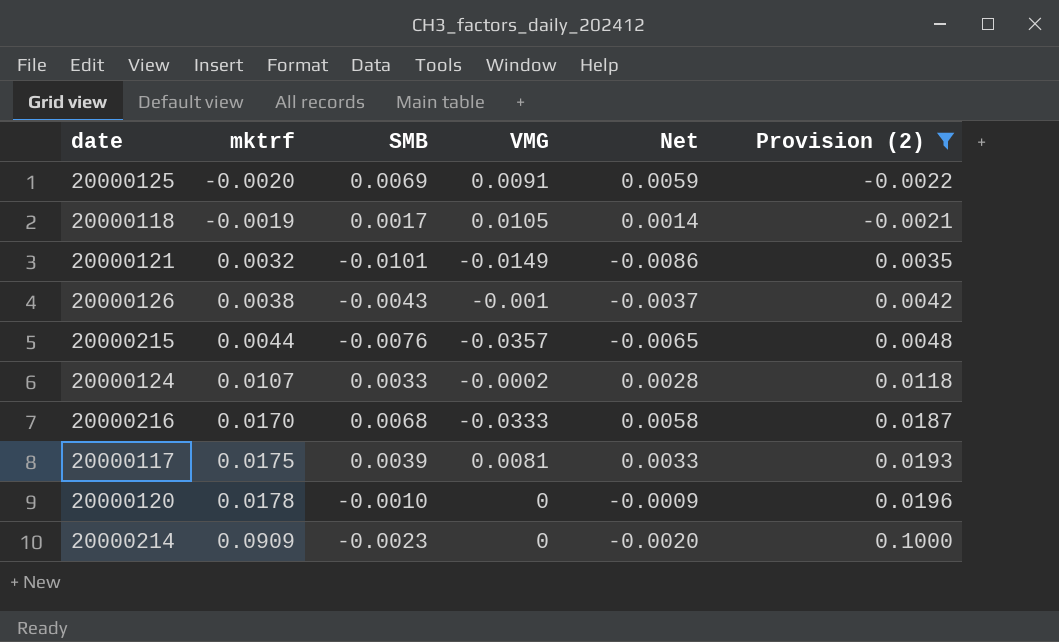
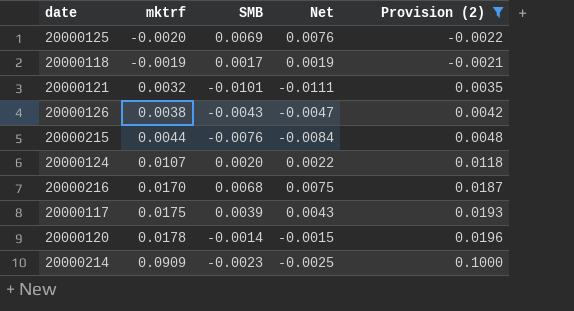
column VMG | position: 4 -> none
column Net | formula: [SMB] * 0.85 -> [SMB] * 1.1
20000124 | SMB: 0.0033 -> 0.0020
20000120 | SMB: -0.0010 -> -0.0014

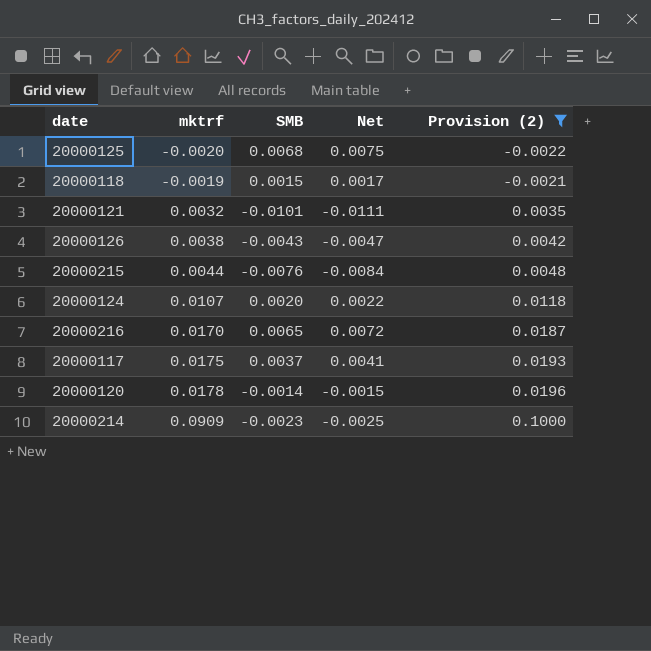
20000125 | SMB: 0.0069 -> 0.0068
20000125 | Net: 0.0076 -> 0.0075
20000118 | SMB: 0.0017 -> 0.0015
20000118 | Net: 0.0019 -> 0.0017
20000216 | SMB: 0.0068 -> 0.0065
20000216 | Net: 0.0075 -> 0.0072
20000117 | SMB: 0.0039 -> 0.0037
20000117 | Net: 0.0043 -> 0.0041

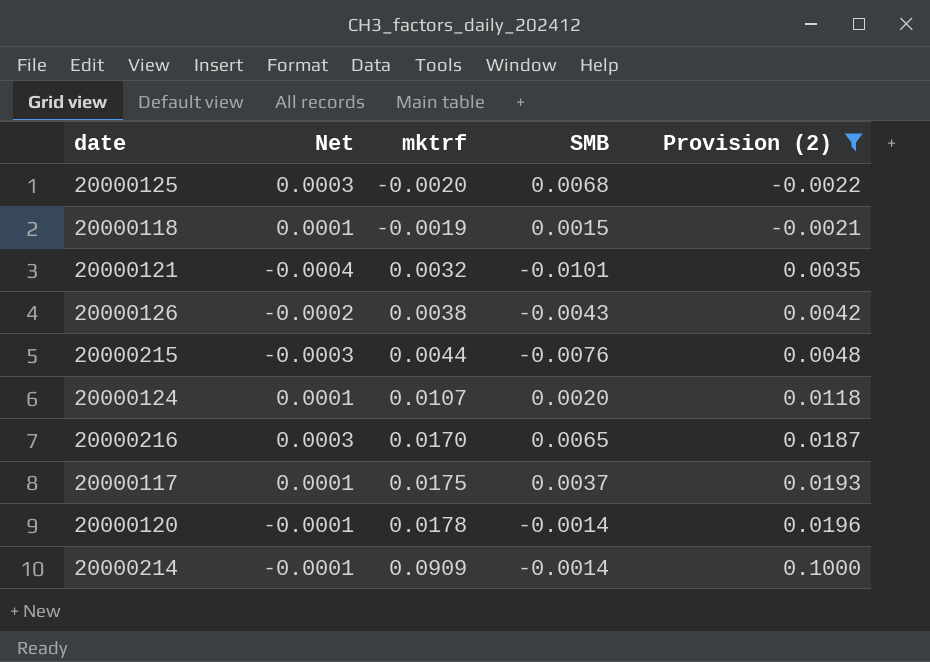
column Net | formula: [SMB] * 1.1 -> [SMB] * 0.04
column Net | position: 4 -> 2
20000214 | SMB: -0.0023 -> -0.0014

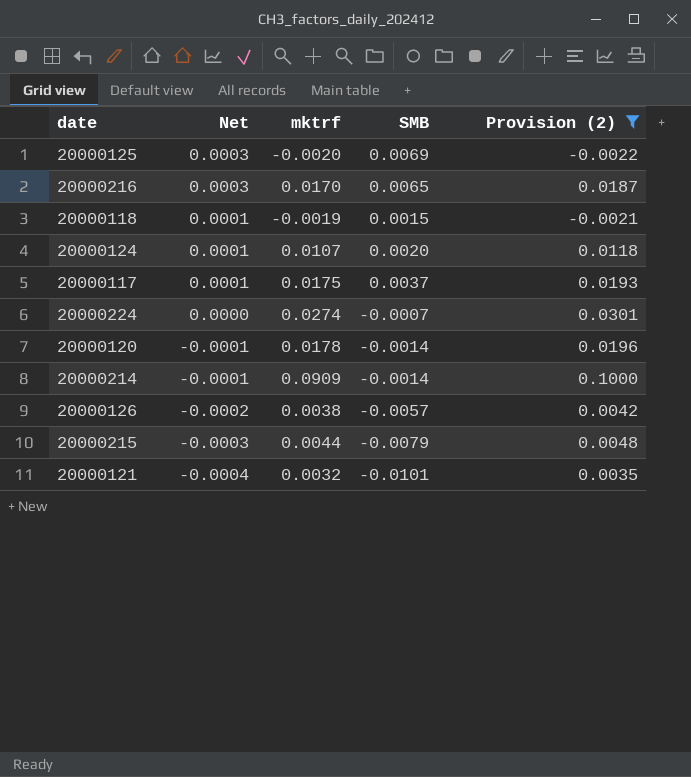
row order: mktrf ascending -> Net descending
20000125 | SMB: 0.0068 -> 0.0069
row 20000224: none -> 0.0000 | 0.0274 | -0.0007 | 0.0301
20000126 | SMB: -0.0043 -> -0.0057
20000215 | SMB: -0.0076 -> -0.0079

